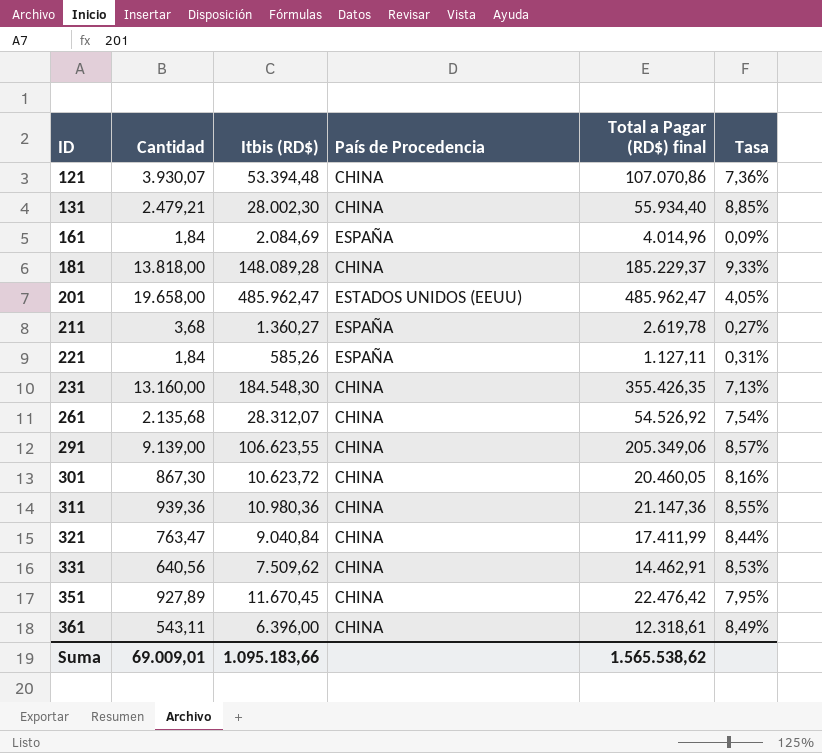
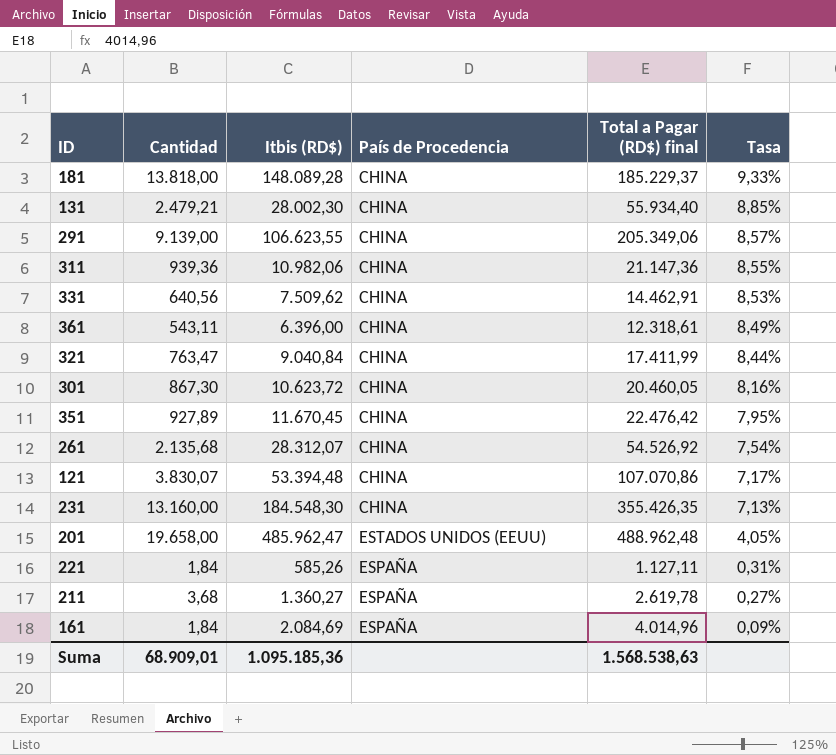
row order: ID ascending -> Tasa descending
311 | Itbis (RD$): 10.980,36 -> 10.982,06
121 | Cantidad: 3.930,07 -> 3.830,07
121 | Tasa: 7,36% -> 7,17%
201 | Total a Pagar (RD$) final: 485.962,47 -> 488.962,48
Suma | Cantidad: 69.009,01 -> 68.909,01
Suma | Itbis (RD$): 1.095.183,66 -> 1.095.185,36
Suma | Total a Pagar (RD$) final: 1.565.538,62 -> 1.568.538,63

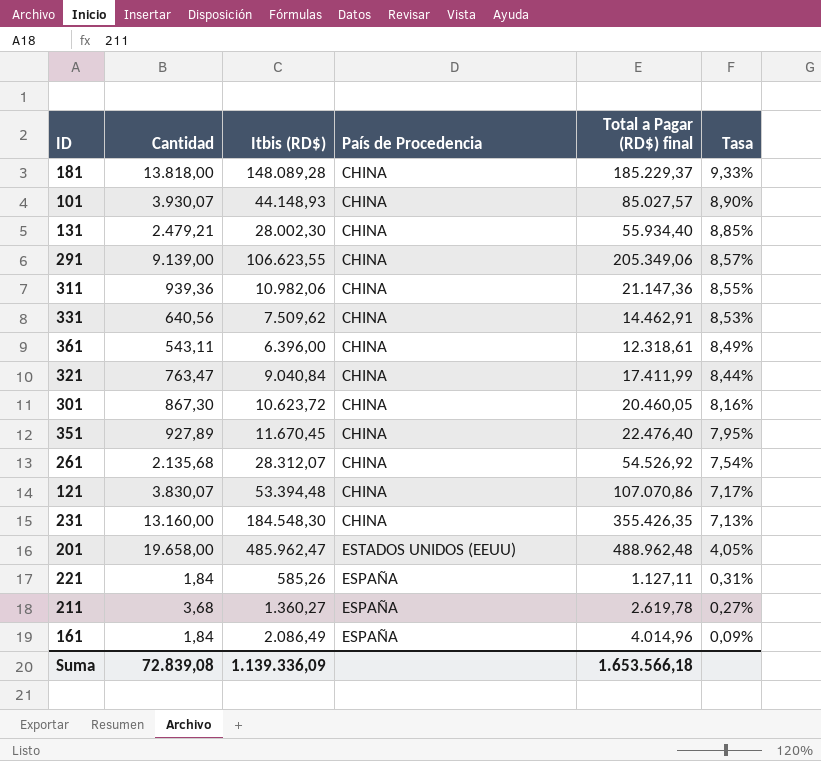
row 101: none -> 3.930,07 | 44.148,93 | CHINA | 85.027,57 | 8,90%
351 | Total a Pagar (RD$) final: 22.476,42 -> 22.476,40
161 | Itbis (RD$): 2.084,69 -> 2.086,49
Suma | Cantidad: 68.909,01 -> 72.839,08
Suma | Itbis (RD$): 1.095.185,36 -> 1.139.336,09
Suma | Total a Pagar (RD$) final: 1.568.538,63 -> 1.653.566,18

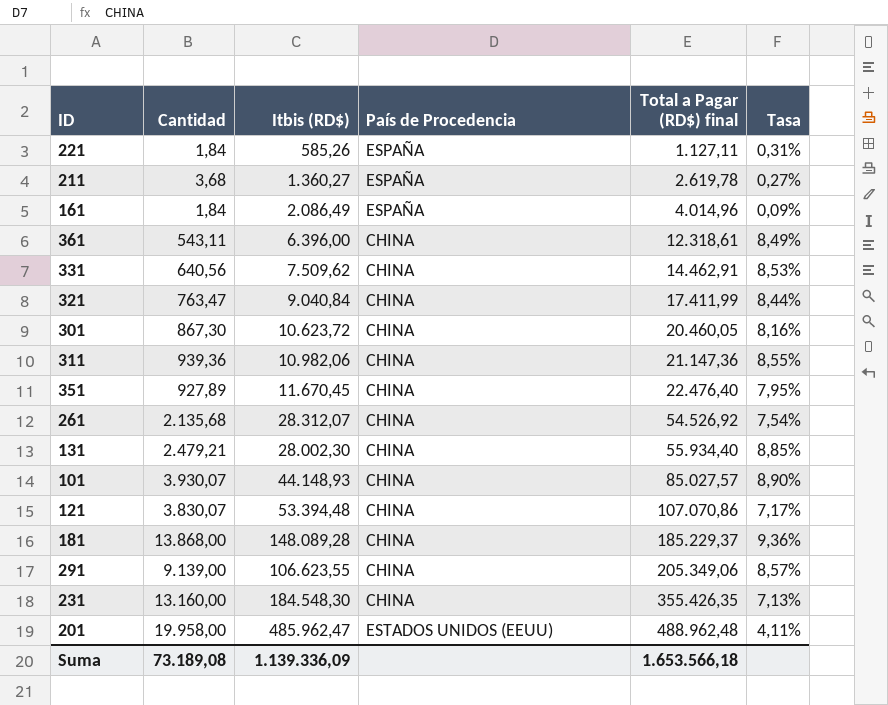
row order: Tasa descending -> Total a Pagar (RD$) final ascending
181 | Cantidad: 13.818,00 -> 13.868,00
181 | Tasa: 9,33% -> 9,36%
201 | Cantidad: 19.658,00 -> 19.958,00
201 | Tasa: 4,05% -> 4,11%
Suma | Cantidad: 72.839,08 -> 73.189,08

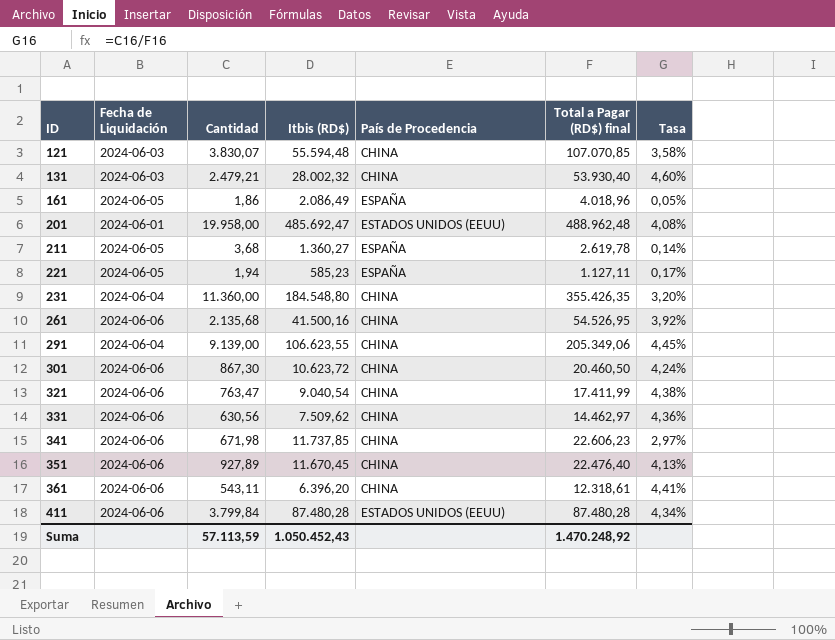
row order: Total a Pagar (RD$) final ascending -> ID ascending
column Fecha de Liquidación | position: none -> 2
column Tasa | formula: [Cantidad] / [Itbis (RD$)] -> [Cantidad] / [Total a Pagar (RD$) final]
row 311: 939,36 | 10.982,06 | CHINA | 21.147,36 | 8,55% -> none
row 101: 3.930,07 | 44.148,93 | CHINA | 85.027,57 | 8,90% -> none
row 181: 13.868,00 | 148.089,28 | CHINA | 185.229,37 | 9,36% -> none
121 | Itbis (RD$): 53.394,48 -> 55.594,48
121 | Total a Pagar (RD$) final: 107.070,86 -> 107.070,85
131 | Itbis (RD$): 28.002,30 -> 28.002,32
131 | Total a Pagar (RD$) final: 55.934,40 -> 53.930,40
161 | Cantidad: 1,84 -> 1,86
161 | Total a Pagar (RD$) final: 4.014,96 -> 4.018,96
201 | Itbis (RD$): 485.962,47 -> 485.692,47
221 | Cantidad: 1,84 -> 1,94
221 | Itbis (RD$): 585,26 -> 585,23
231 | Cantidad: 13.160,00 -> 11.360,00
231 | Itbis (RD$): 184.548,30 -> 184.548,80
261 | Itbis (RD$): 28.312,07 -> 41.500,16
261 | Total a Pagar (RD$) final: 54.526,92 -> 54.526,95
301 | Total a Pagar (RD$) final: 20.460,05 -> 20.460,50
321 | Itbis (RD$): 9.040,84 -> 9.040,54
331 | Cantidad: 640,56 -> 630,56
331 | Total a Pagar (RD$) final: 14.462,91 -> 14.462,97
row 341: none -> 2024-06-06 | 671,98 | 11.737,85 | CHINA | 22.606,23 | 2,97%
361 | Itbis (RD$): 6.396,00 -> 6.396,20
row 411: none -> 2024-06-06 | 3.799,84 | 87.480,28 | ESTADOS UNIDOS (EEUU) | 87.480,28 | 4,34%
Suma | Cantidad: 73.189,08 -> 57.113,59
Suma | Itbis (RD$): 1.139.336,09 -> 1.050.452,43
Suma | Total a Pagar (RD$) final: 1.653.566,18 -> 1.470.248,92

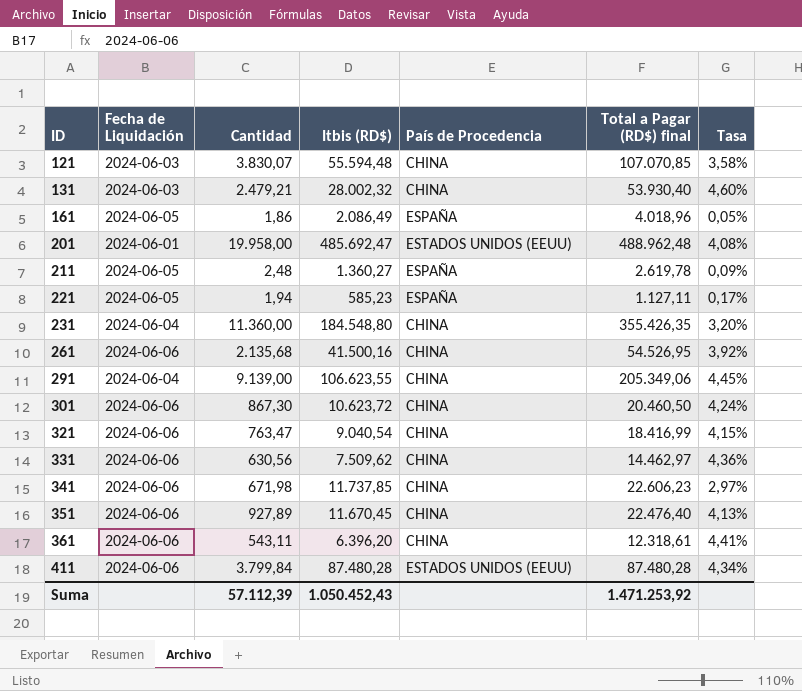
211 | Cantidad: 3,68 -> 2,48
211 | Tasa: 0,14% -> 0,09%
321 | Total a Pagar (RD$) final: 17.411,99 -> 18.416,99
321 | Tasa: 4,38% -> 4,15%
Suma | Cantidad: 57.113,59 -> 57.112,39
Suma | Total a Pagar (RD$) final: 1.470.248,92 -> 1.471.253,92

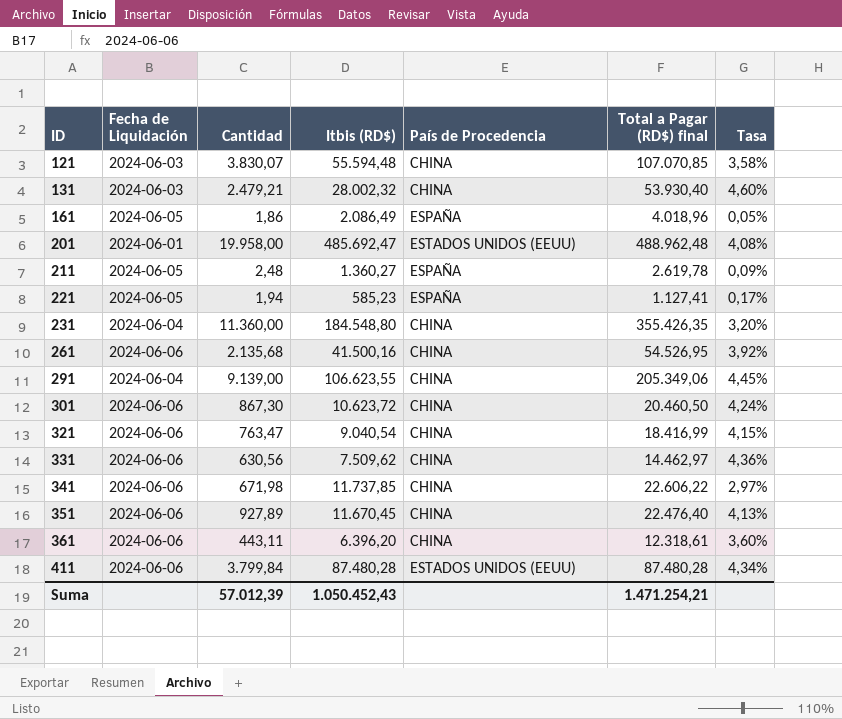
221 | Total a Pagar (RD$) final: 1.127,11 -> 1.127,41
341 | Total a Pagar (RD$) final: 22.606,23 -> 22.606,22
361 | Cantidad: 543,11 -> 443,11
361 | Tasa: 4,41% -> 3,60%
Suma | Cantidad: 57.112,39 -> 57.012,39
Suma | Total a Pagar (RD$) final: 1.471.253,92 -> 1.471.254,21

